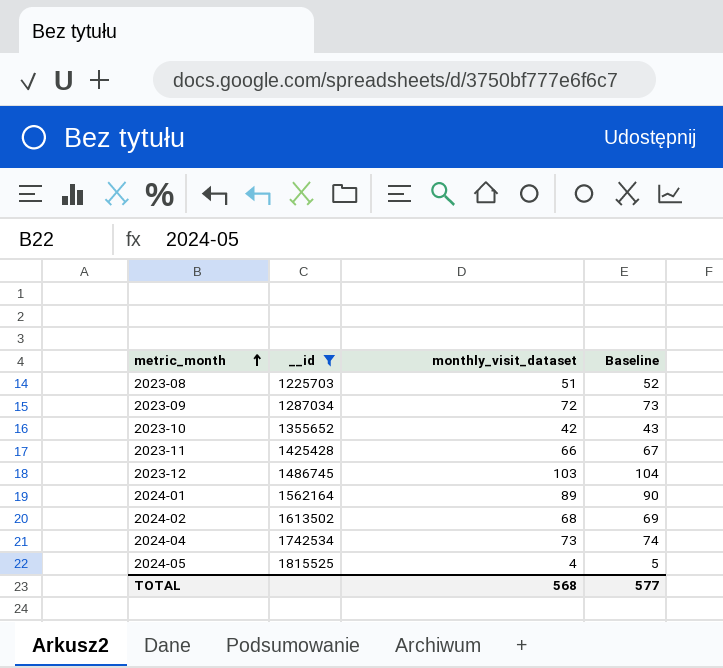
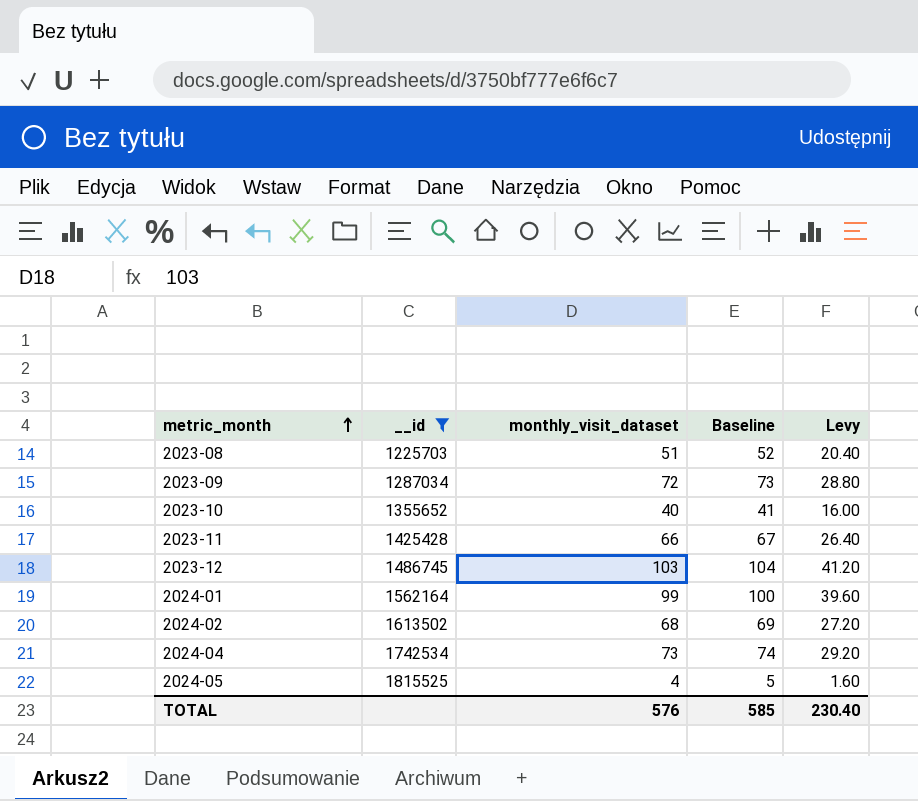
column Levy | formula: none -> [monthly_visit_dataset] * 0.4
2023-10 | monthly_visit_dataset: 42 -> 40
2023-10 | Baseline: 43 -> 41
2024-01 | monthly_visit_dataset: 89 -> 99
2024-01 | Baseline: 90 -> 100
TOTAL | monthly_visit_dataset: 568 -> 576
TOTAL | Baseline: 577 -> 585

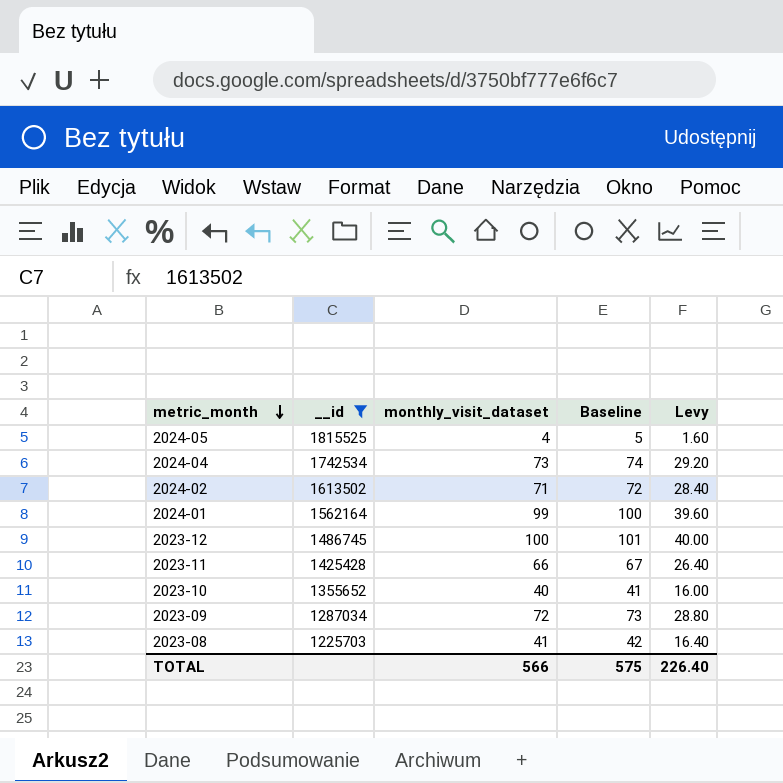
row order: metric_month ascending -> metric_month descending
2024-02 | monthly_visit_dataset: 68 -> 71
2024-02 | Baseline: 69 -> 72
2024-02 | Levy: 27.20 -> 28.40
2023-12 | monthly_visit_dataset: 103 -> 100
2023-12 | Baseline: 104 -> 101
2023-12 | Levy: 41.20 -> 40.00
2023-08 | monthly_visit_dataset: 51 -> 41
2023-08 | Baseline: 52 -> 42
2023-08 | Levy: 20.40 -> 16.40
TOTAL | monthly_visit_dataset: 576 -> 566
TOTAL | Baseline: 585 -> 575
TOTAL | Levy: 230.40 -> 226.40

